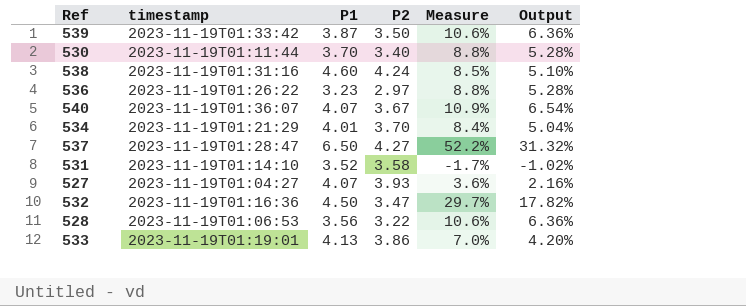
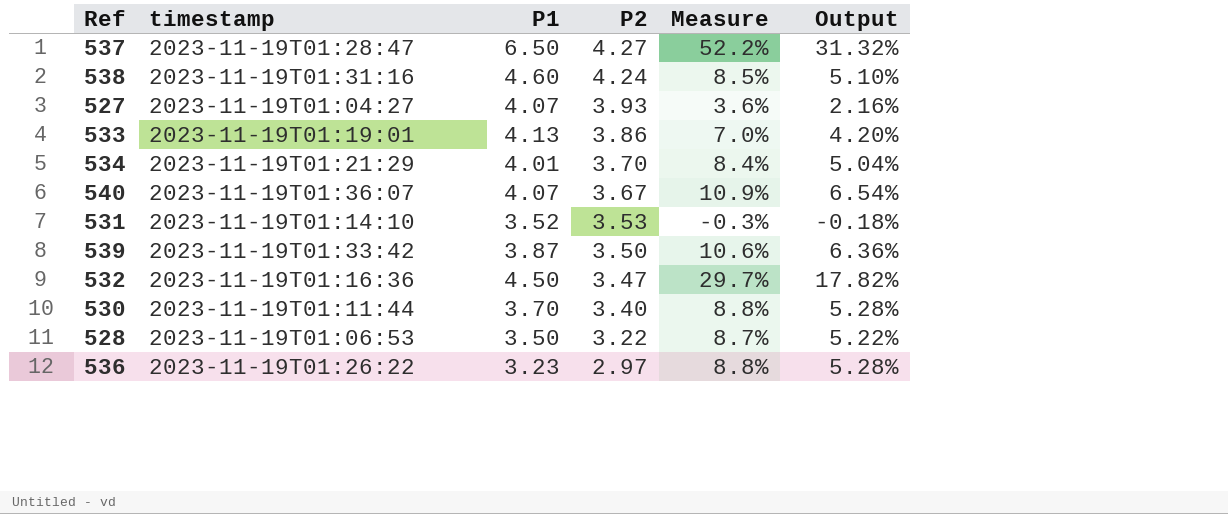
row order: none -> P2 descending
531 | P2: 3.58 -> 3.53
531 | Measure: -1.7% -> -0.3%
531 | Output: -1.02% -> -0.18%
528 | P1: 3.56 -> 3.50
528 | Measure: 10.6% -> 8.7%
528 | Output: 6.36% -> 5.22%

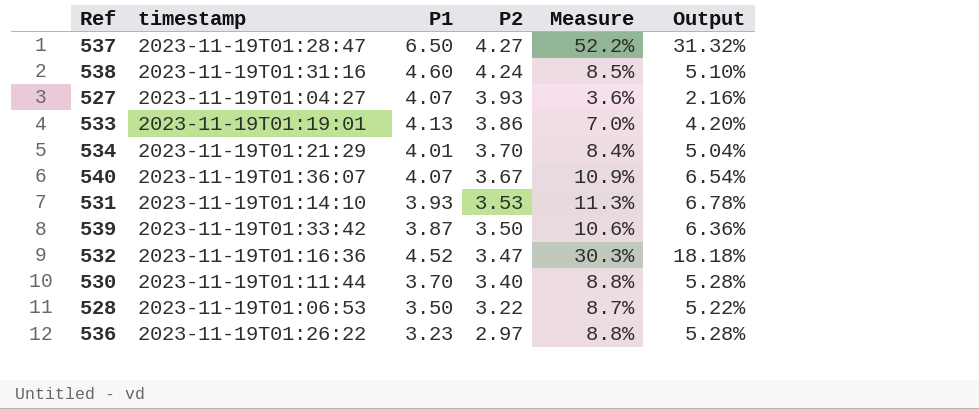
531 | P1: 3.52 -> 3.93
531 | Measure: -0.3% -> 11.3%
531 | Output: -0.18% -> 6.78%
532 | P1: 4.50 -> 4.52
532 | Measure: 29.7% -> 30.3%
532 | Output: 17.82% -> 18.18%

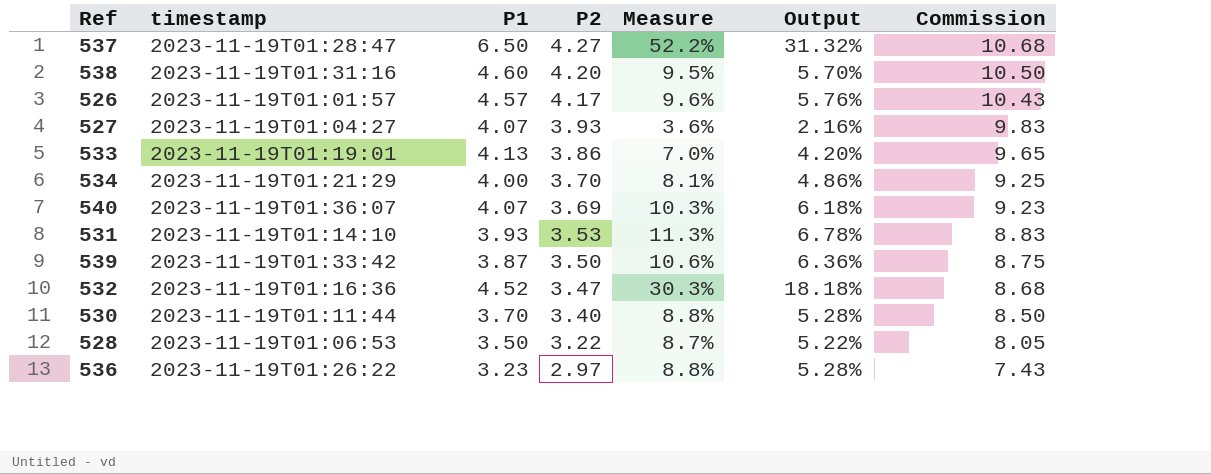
column Commission | formula: none -> [P2] * 2.5
538 | P2: 4.24 -> 4.20
538 | Measure: 8.5% -> 9.5%
538 | Output: 5.10% -> 5.70%
row 526: none -> 2023-11-19T01:01:57 | 4.57 | 4.17 | 9.6% | 5.76% | 10.43
534 | P1: 4.01 -> 4.00
534 | Measure: 8.4% -> 8.1%
534 | Output: 5.04% -> 4.86%
540 | P2: 3.67 -> 3.69
540 | Measure: 10.9% -> 10.3%
540 | Output: 6.54% -> 6.18%

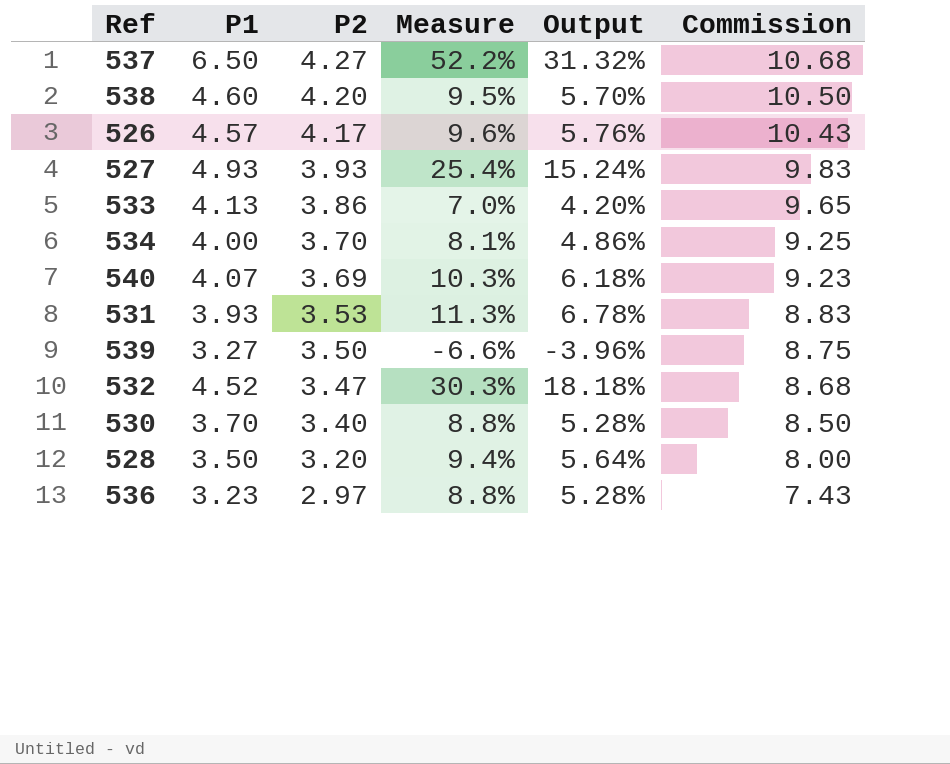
column timestamp | position: 2 -> none
527 | P1: 4.07 -> 4.93
527 | Measure: 3.6% -> 25.4%
527 | Output: 2.16% -> 15.24%
539 | P1: 3.87 -> 3.27
539 | Measure: 10.6% -> -6.6%
539 | Output: 6.36% -> -3.96%
528 | P2: 3.22 -> 3.20
528 | Measure: 8.7% -> 9.4%
528 | Output: 5.22% -> 5.64%
528 | Commission: 8.05 -> 8.00

